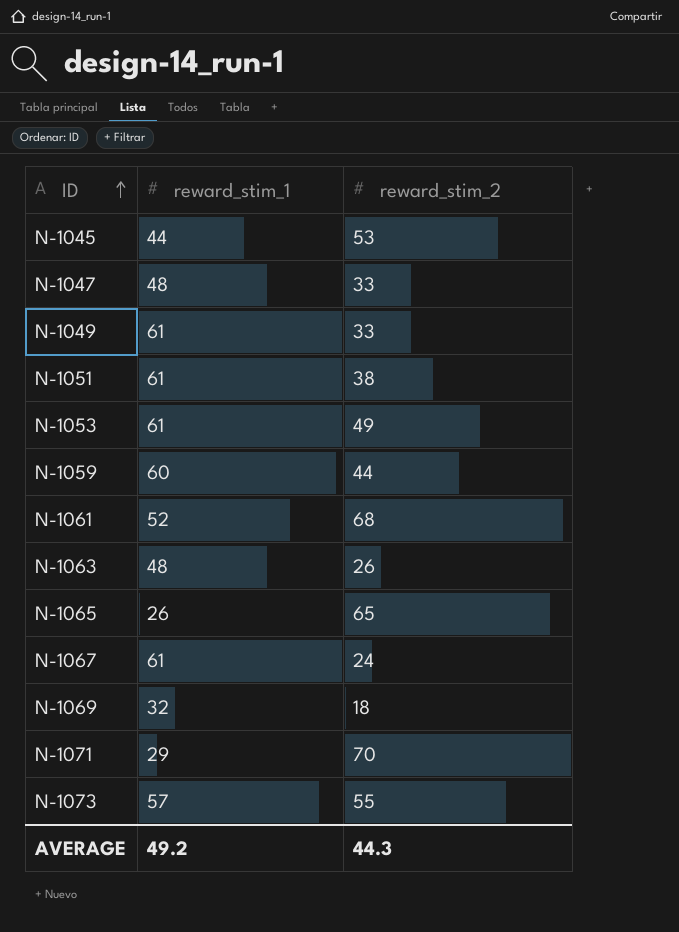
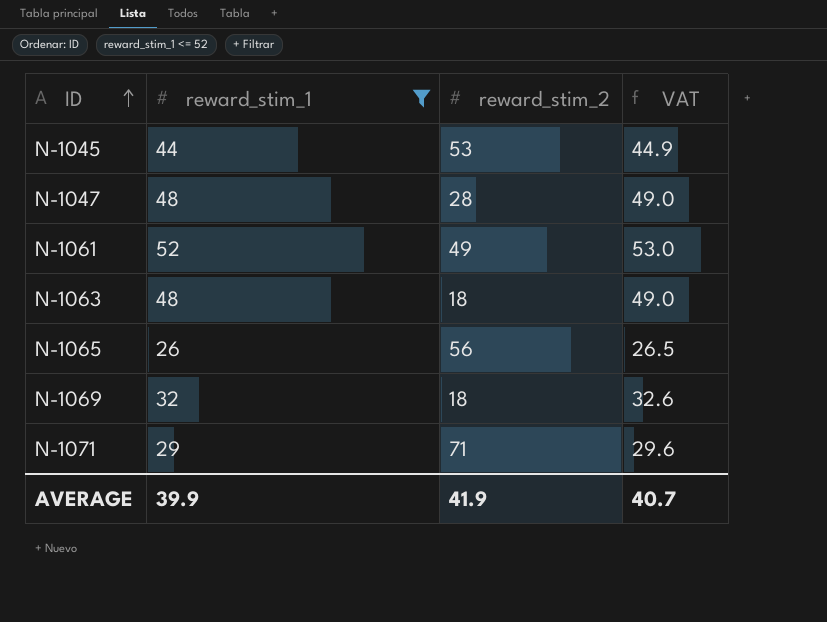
filter: none -> reward_stim_1 <= 52
column VAT | formula: none -> [reward_stim_1] * 1.02
N-1047 | reward_stim_2: 33 -> 28
N-1061 | reward_stim_2: 68 -> 49
N-1063 | reward_stim_2: 26 -> 18
N-1065 | reward_stim_2: 65 -> 56
N-1071 | reward_stim_2: 70 -> 71
AVERAGE | reward_stim_1: 49.2 -> 39.9
AVERAGE | reward_stim_2: 44.3 -> 41.9

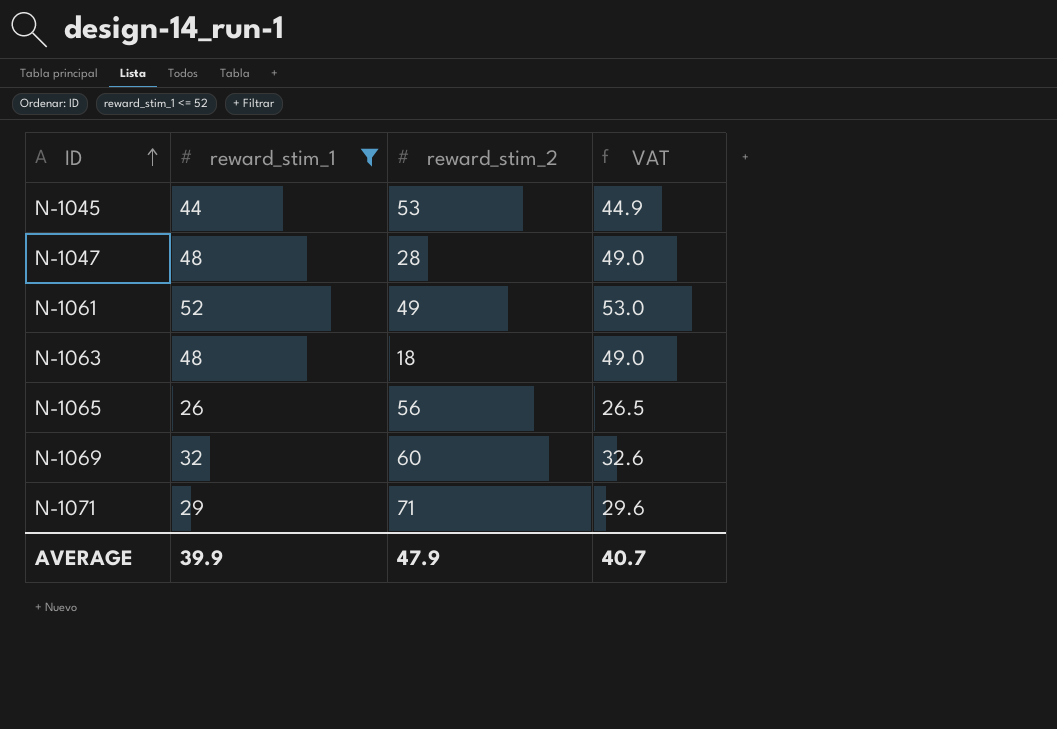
N-1069 | reward_stim_2: 18 -> 60
AVERAGE | reward_stim_2: 41.9 -> 47.9

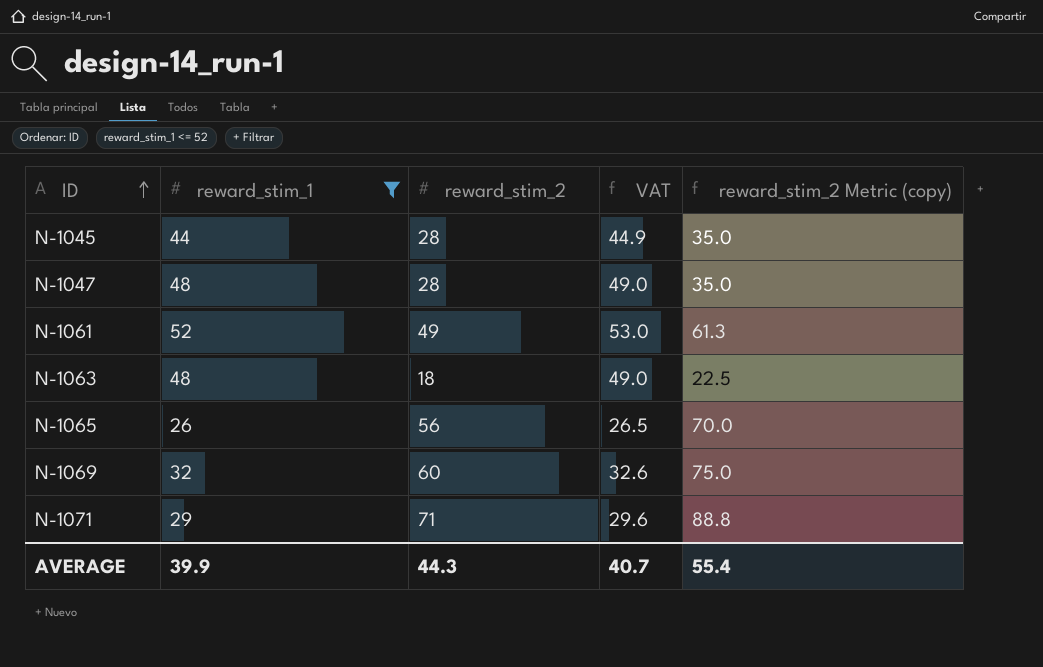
column reward_stim_2 Metric (copy) | formula: none -> [reward_stim_2] * 1.25
N-1045 | reward_stim_2: 53 -> 28
AVERAGE | reward_stim_2: 47.9 -> 44.3

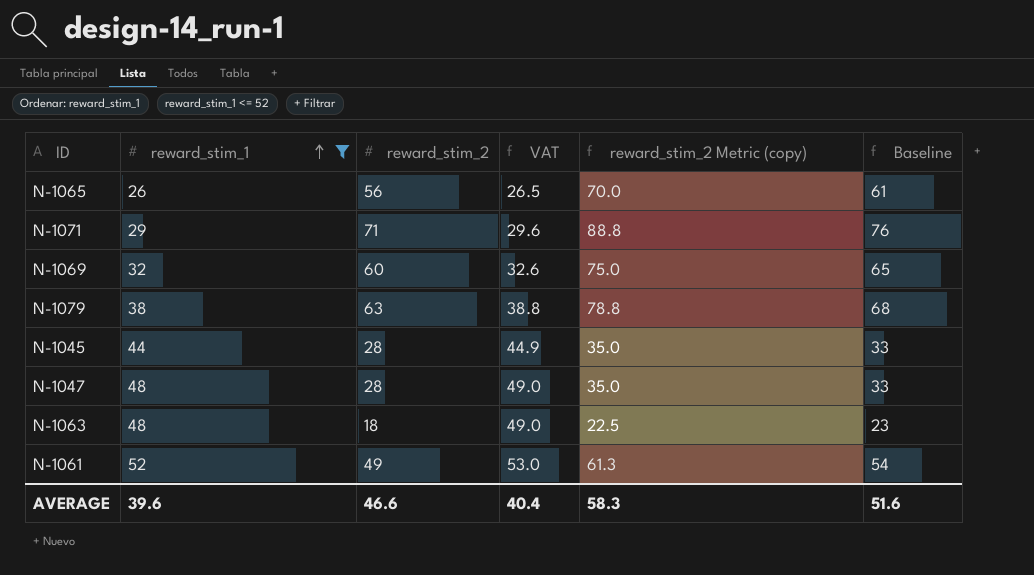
row order: ID ascending -> reward_stim_1 ascending
column Baseline | formula: none -> [reward_stim_2] + 5
row N-1079: none -> 38 | 63 | 38.8 | 78.8 | 68
AVERAGE | reward_stim_1: 39.9 -> 39.6
AVERAGE | reward_stim_2: 44.3 -> 46.6
AVERAGE | VAT: 40.7 -> 40.4
AVERAGE | reward_stim_2 Metric (copy): 55.4 -> 58.3

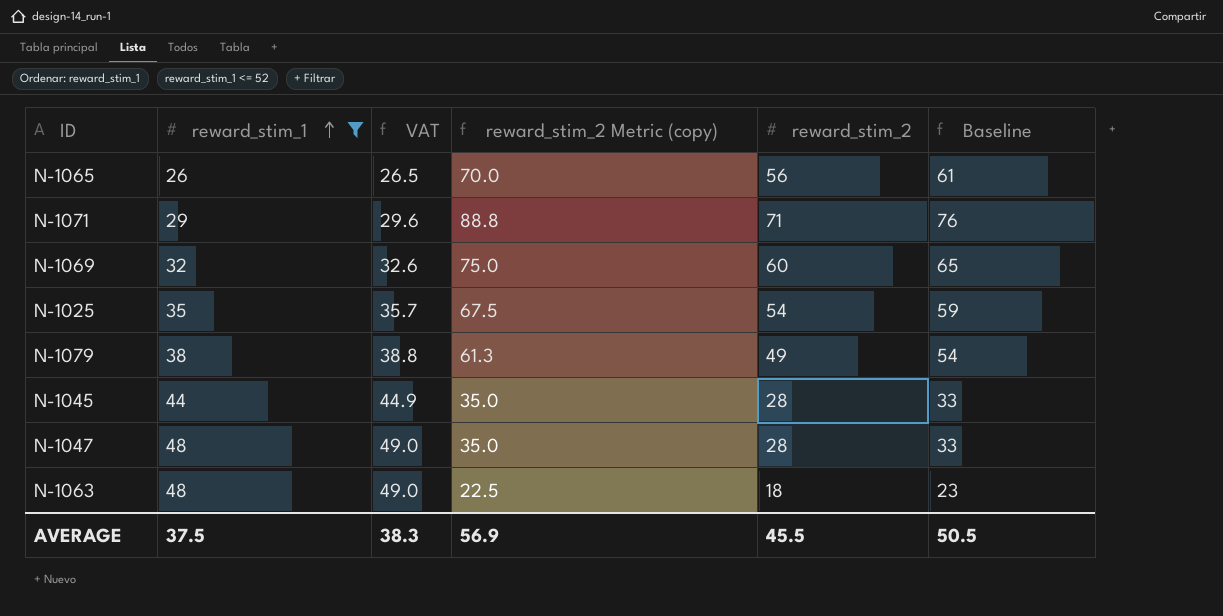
column reward_stim_2 | position: 3 -> 5
row N-1061: 52 | 49 | 53.0 | 61.3 | 54 -> none
row N-1025: none -> 35 | 35.7 | 67.5 | 54 | 59
N-1079 | reward_stim_2 Metric (copy): 78.8 -> 61.3
N-1079 | reward_stim_2: 63 -> 49
N-1079 | Baseline: 68 -> 54
AVERAGE | reward_stim_1: 39.6 -> 37.5
AVERAGE | VAT: 40.4 -> 38.3
AVERAGE | reward_stim_2 Metric (copy): 58.3 -> 56.9
AVERAGE | reward_stim_2: 46.6 -> 45.5
AVERAGE | Baseline: 51.6 -> 50.5

